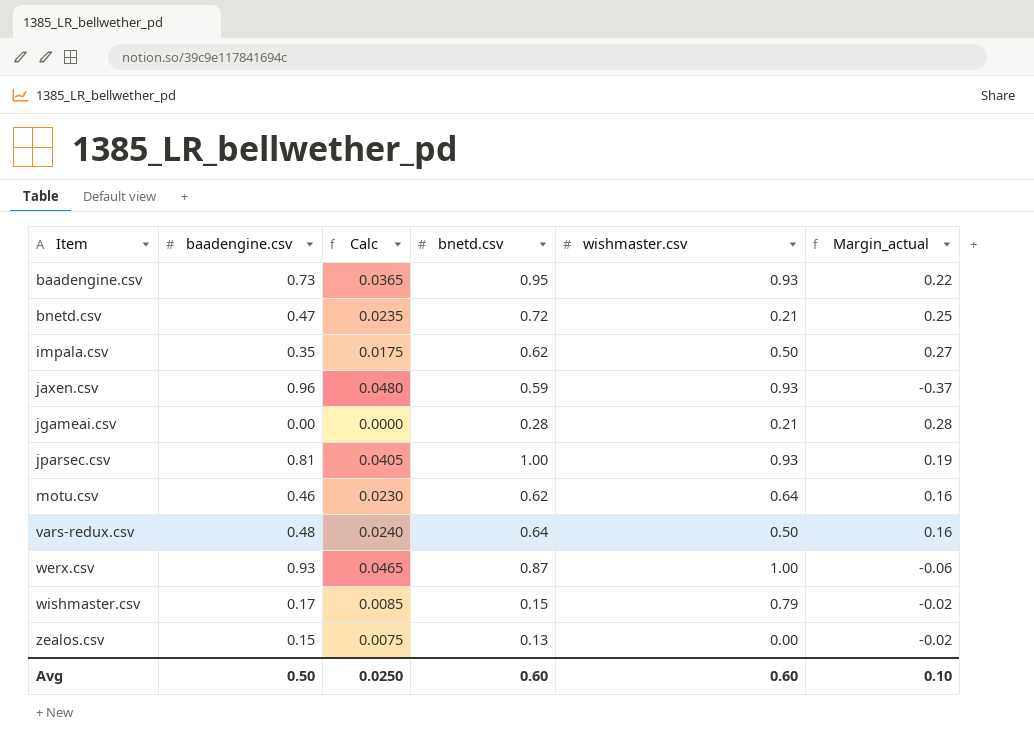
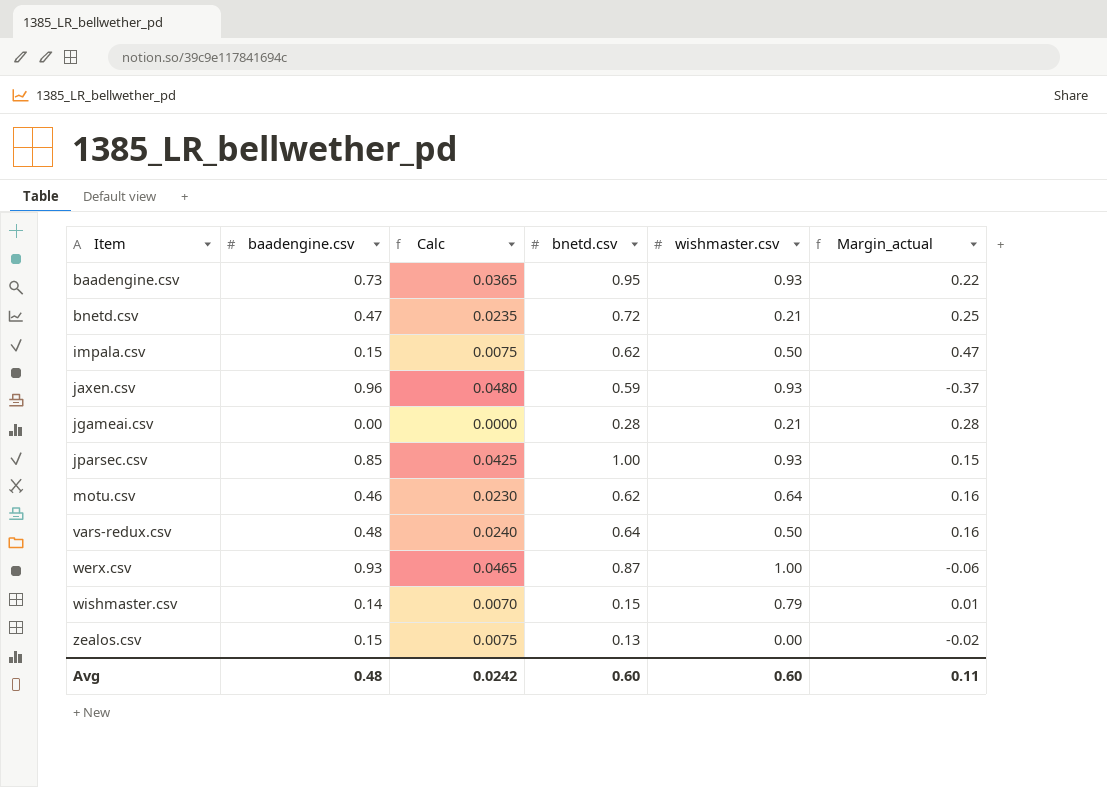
impala.csv | baadengine.csv: 0.35 -> 0.15
impala.csv | Calc: 0.0175 -> 0.0075
impala.csv | Margin_actual: 0.27 -> 0.47
jparsec.csv | baadengine.csv: 0.81 -> 0.85
jparsec.csv | Calc: 0.0405 -> 0.0425
jparsec.csv | Margin_actual: 0.19 -> 0.15
wishmaster.csv | baadengine.csv: 0.17 -> 0.14
wishmaster.csv | Calc: 0.0085 -> 0.0070
wishmaster.csv | Margin_actual: -0.02 -> 0.01
Avg | baadengine.csv: 0.50 -> 0.48
Avg | Calc: 0.0250 -> 0.0242
Avg | Margin_actual: 0.10 -> 0.11

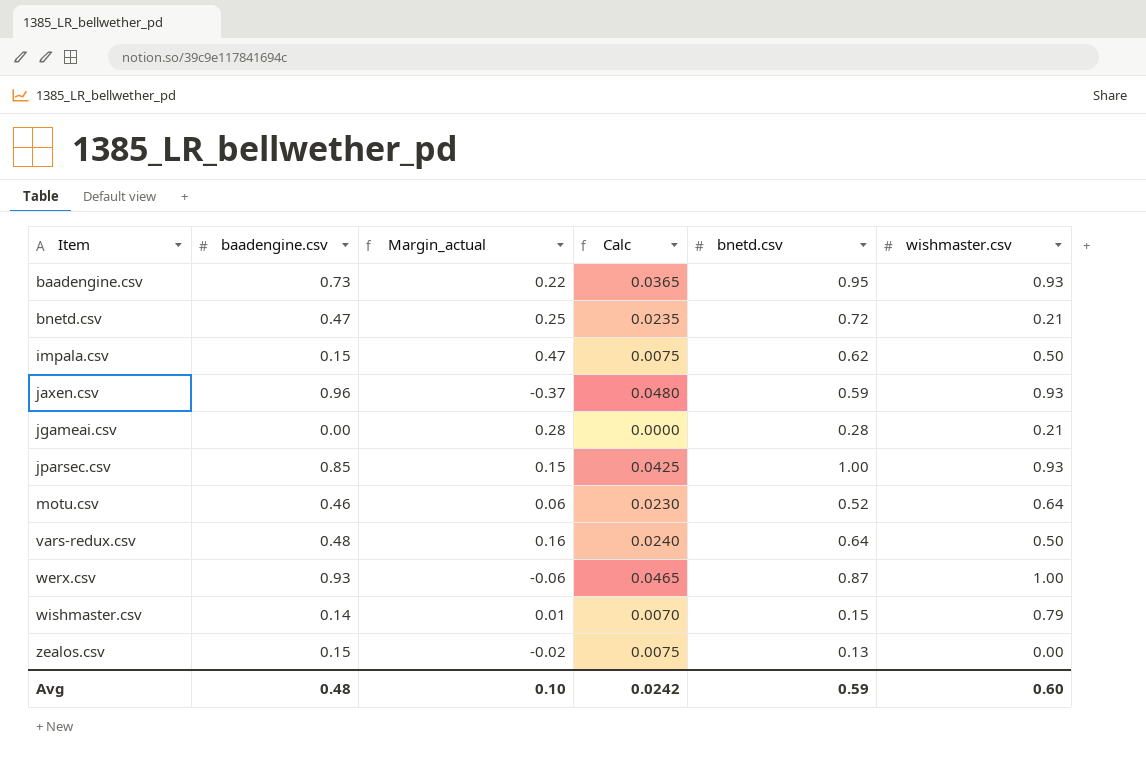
column Margin_actual | position: 6 -> 3
motu.csv | Margin_actual: 0.16 -> 0.06
motu.csv | bnetd.csv: 0.62 -> 0.52
Avg | Margin_actual: 0.11 -> 0.10
Avg | bnetd.csv: 0.60 -> 0.59

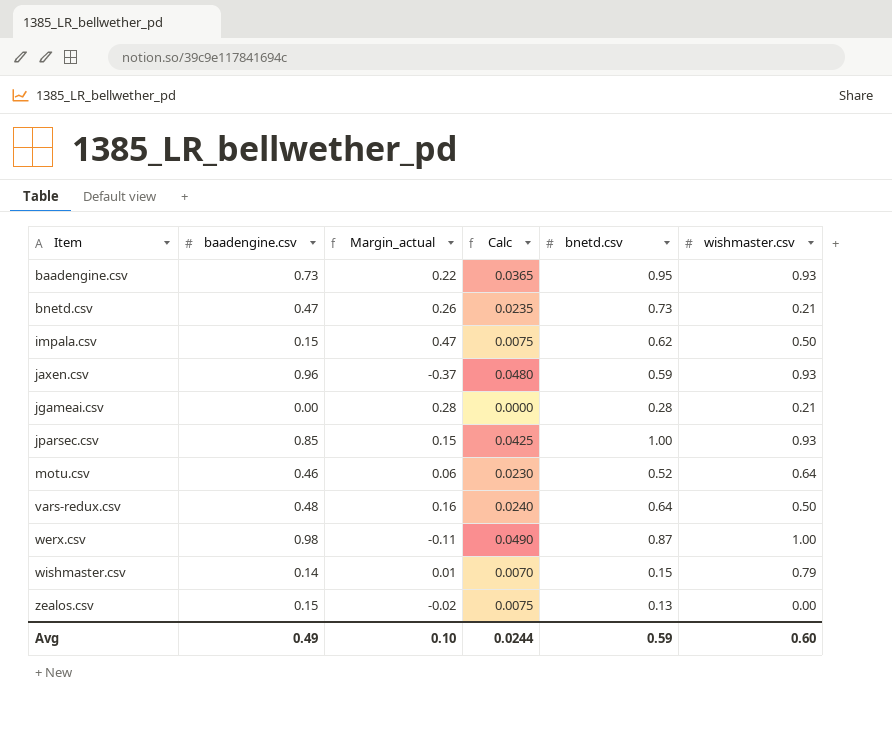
bnetd.csv | Margin_actual: 0.25 -> 0.26
bnetd.csv | bnetd.csv: 0.72 -> 0.73
werx.csv | baadengine.csv: 0.93 -> 0.98
werx.csv | Margin_actual: -0.06 -> -0.11
werx.csv | Calc: 0.0465 -> 0.0490
Avg | baadengine.csv: 0.48 -> 0.49
Avg | Calc: 0.0242 -> 0.0244

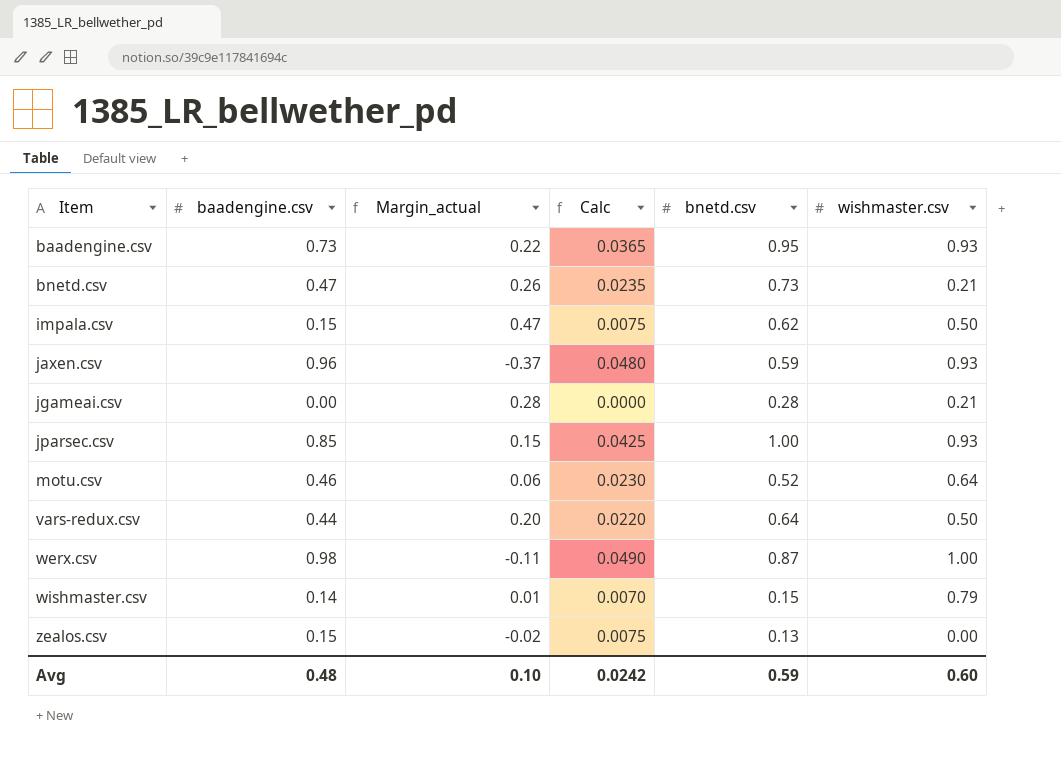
vars-redux.csv | baadengine.csv: 0.48 -> 0.44
vars-redux.csv | Margin_actual: 0.16 -> 0.20
vars-redux.csv | Calc: 0.0240 -> 0.0220
Avg | baadengine.csv: 0.49 -> 0.48
Avg | Calc: 0.0244 -> 0.0242

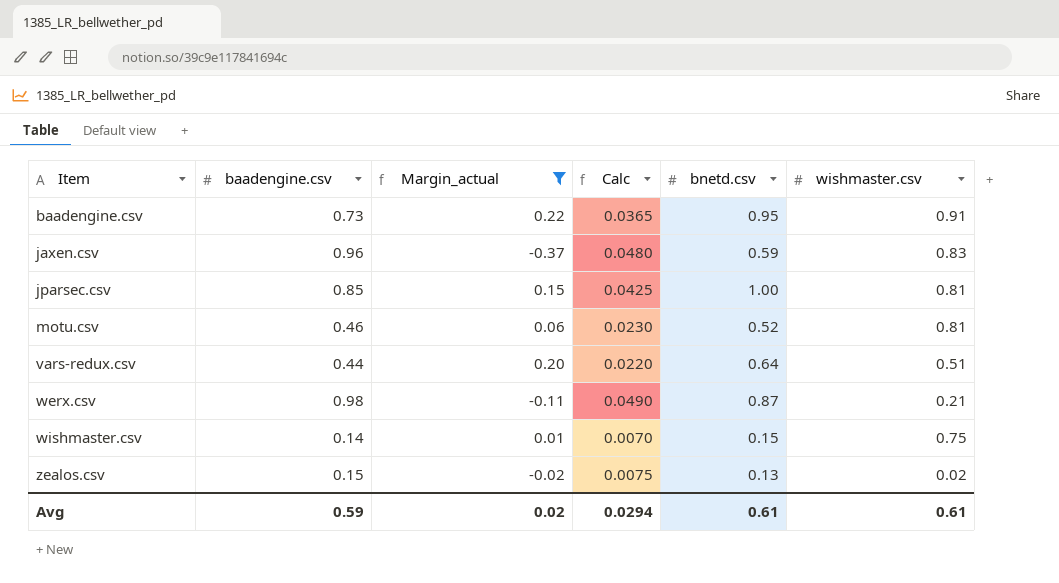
filter: none -> Margin_actual <= 0.22
baadengine.csv | wishmaster.csv: 0.93 -> 0.91
jaxen.csv | wishmaster.csv: 0.93 -> 0.83
jparsec.csv | wishmaster.csv: 0.93 -> 0.81
motu.csv | wishmaster.csv: 0.64 -> 0.81
vars-redux.csv | wishmaster.csv: 0.50 -> 0.51
werx.csv | wishmaster.csv: 1.00 -> 0.21
wishmaster.csv | wishmaster.csv: 0.79 -> 0.75
zealos.csv | wishmaster.csv: 0.00 -> 0.02
Avg | baadengine.csv: 0.48 -> 0.59
Avg | Margin_actual: 0.10 -> 0.02
Avg | Calc: 0.0242 -> 0.0294
Avg | bnetd.csv: 0.59 -> 0.61
Avg | wishmaster.csv: 0.60 -> 0.61

